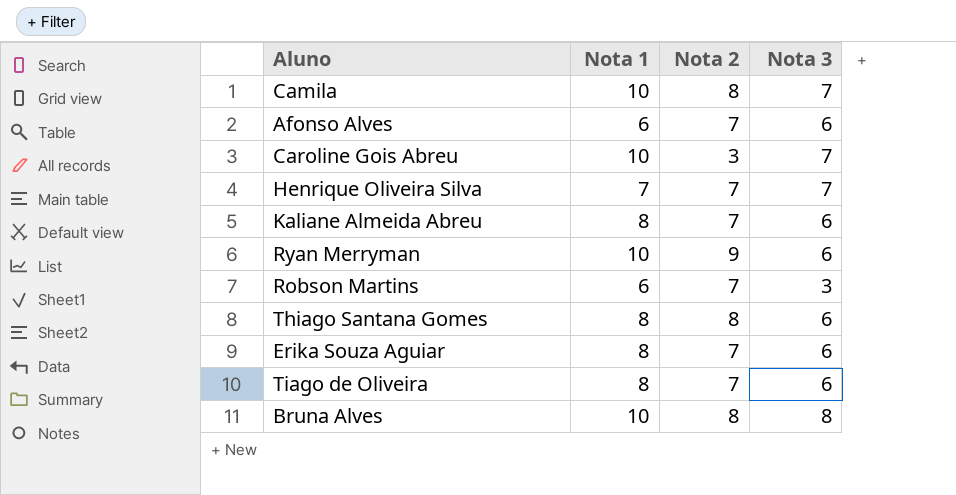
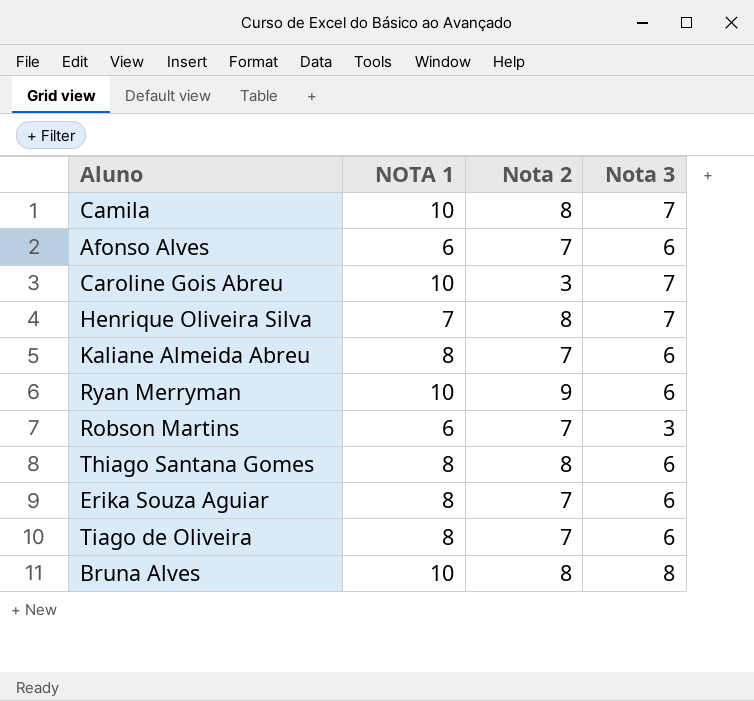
column name: Nota 1 -> NOTA 1
Henrique Oliveira Silva | Nota 2: 7 -> 8

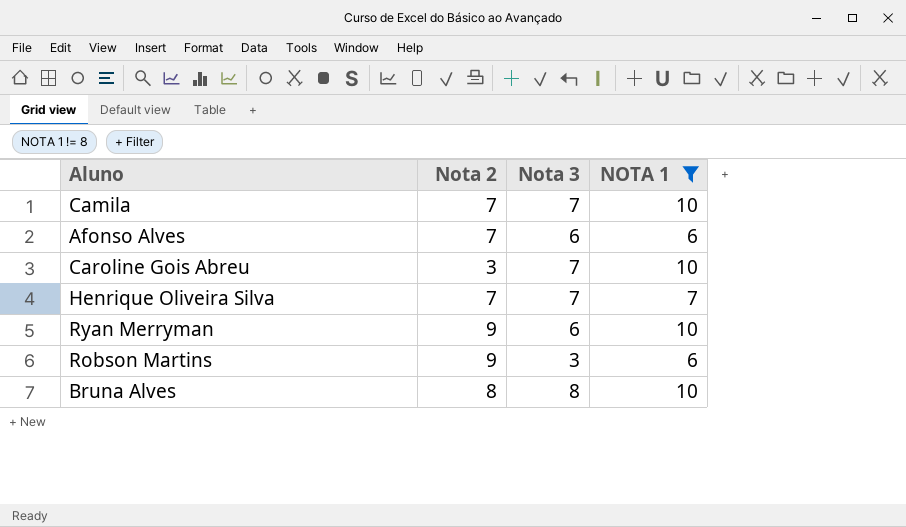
filter: none -> NOTA 1 != 8
column NOTA 1 | position: 2 -> 4
Camila | Nota 2: 8 -> 7
Henrique Oliveira Silva | Nota 2: 8 -> 7
Robson Martins | Nota 2: 7 -> 9

